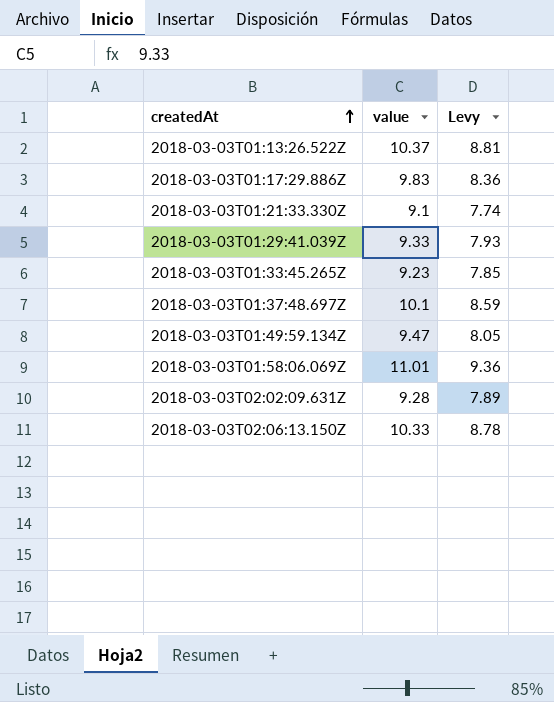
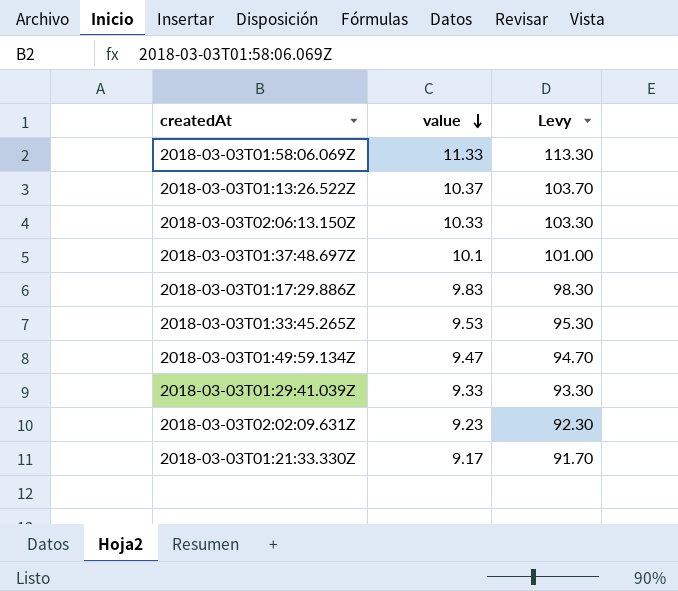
row order: createdAt ascending -> value descending
column Levy | formula: [value] * 0.85 -> [value] * 10
2018-03-03T01:58:06.069Z | value: 11.01 -> 11.33
2018-03-03T01:33:45.265Z | value: 9.23 -> 9.53
2018-03-03T02:02:09.631Z | value: 9.28 -> 9.23
2018-03-03T01:21:33.330Z | value: 9.1 -> 9.17

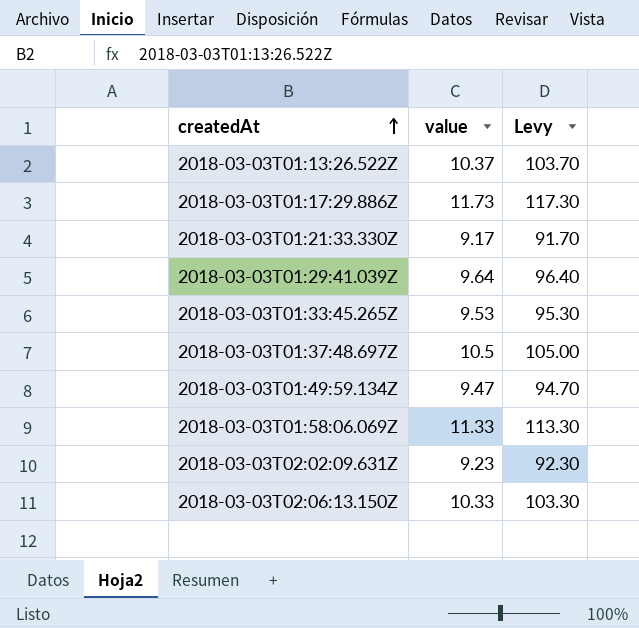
row order: value descending -> createdAt ascending
2018-03-03T01:17:29.886Z | value: 9.83 -> 11.73
2018-03-03T01:17:29.886Z | Levy: 98.30 -> 117.30
2018-03-03T01:29:41.039Z | value: 9.33 -> 9.64
2018-03-03T01:29:41.039Z | Levy: 93.30 -> 96.40
2018-03-03T01:37:48.697Z | value: 10.1 -> 10.5
2018-03-03T01:37:48.697Z | Levy: 101.00 -> 105.00

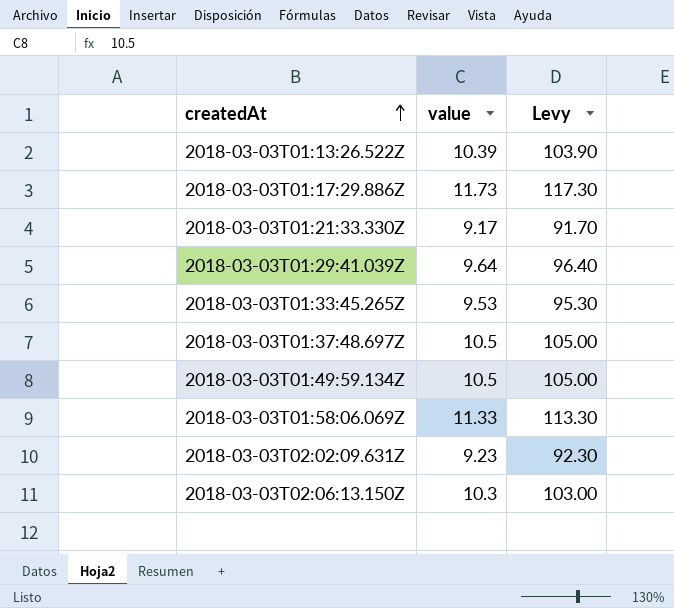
2018-03-03T01:13:26.522Z | value: 10.37 -> 10.39
2018-03-03T01:13:26.522Z | Levy: 103.70 -> 103.90
2018-03-03T01:49:59.134Z | value: 9.47 -> 10.5
2018-03-03T01:49:59.134Z | Levy: 94.70 -> 105.00
2018-03-03T02:06:13.150Z | value: 10.33 -> 10.3
2018-03-03T02:06:13.150Z | Levy: 103.30 -> 103.00

